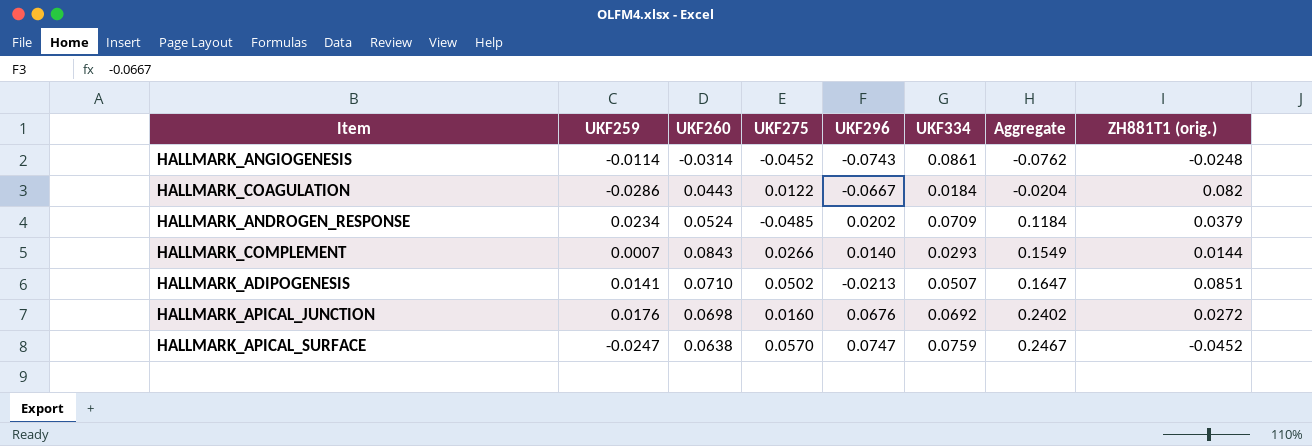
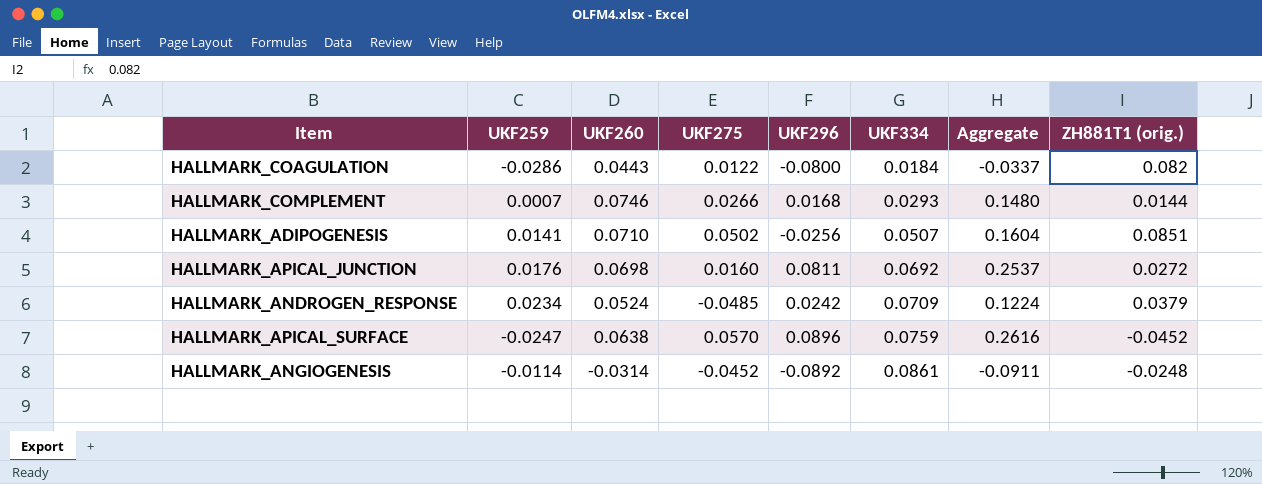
row order: Aggregate ascending -> UKF334 ascending
HALLMARK_COAGULATION | UKF296: -0.0667 -> -0.0800
HALLMARK_COAGULATION | Aggregate: -0.0204 -> -0.0337
HALLMARK_COMPLEMENT | UKF260: 0.0843 -> 0.0746
HALLMARK_COMPLEMENT | UKF296: 0.0140 -> 0.0168
HALLMARK_COMPLEMENT | Aggregate: 0.1549 -> 0.1480
HALLMARK_ADIPOGENESIS | UKF296: -0.0213 -> -0.0256
HALLMARK_ADIPOGENESIS | Aggregate: 0.1647 -> 0.1604
HALLMARK_APICAL_JUNCTION | UKF296: 0.0676 -> 0.0811
HALLMARK_APICAL_JUNCTION | Aggregate: 0.2402 -> 0.2537
HALLMARK_ANDROGEN_RESPONSE | UKF296: 0.0202 -> 0.0242
HALLMARK_ANDROGEN_RESPONSE | Aggregate: 0.1184 -> 0.1224
HALLMARK_APICAL_SURFACE | UKF296: 0.0747 -> 0.0896
HALLMARK_APICAL_SURFACE | Aggregate: 0.2467 -> 0.2616
HALLMARK_ANGIOGENESIS | UKF296: -0.0743 -> -0.0892
HALLMARK_ANGIOGENESIS | Aggregate: -0.0762 -> -0.0911

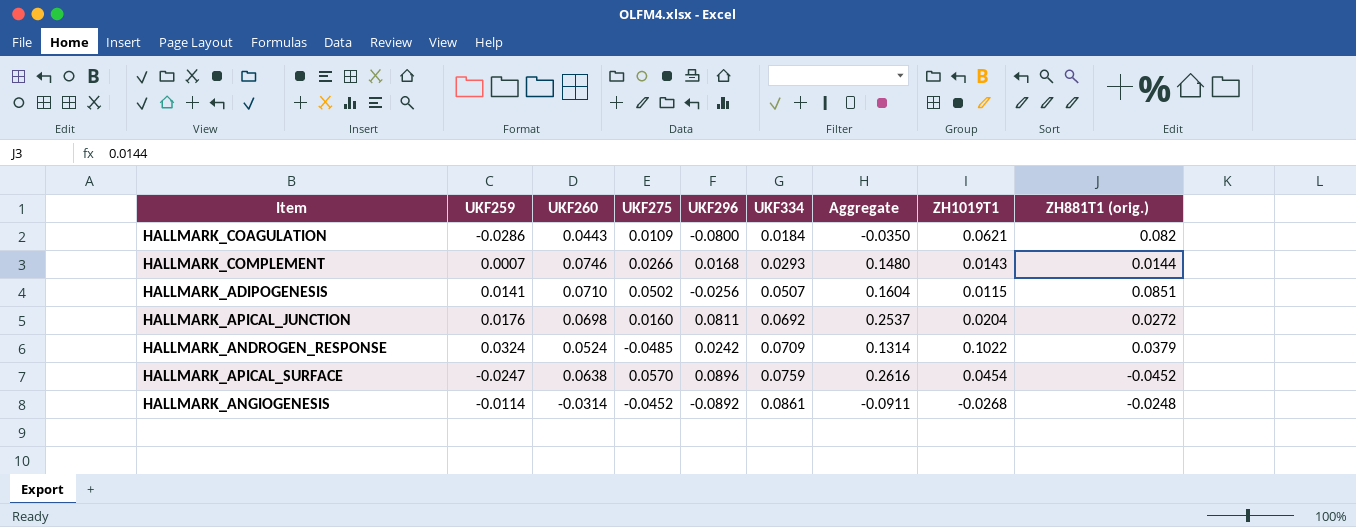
column ZH1019T1 | position: none -> 8
HALLMARK_COAGULATION | UKF275: 0.0122 -> 0.0109
HALLMARK_COAGULATION | Aggregate: -0.0337 -> -0.0350
HALLMARK_ANDROGEN_RESPONSE | UKF259: 0.0234 -> 0.0324
HALLMARK_ANDROGEN_RESPONSE | Aggregate: 0.1224 -> 0.1314

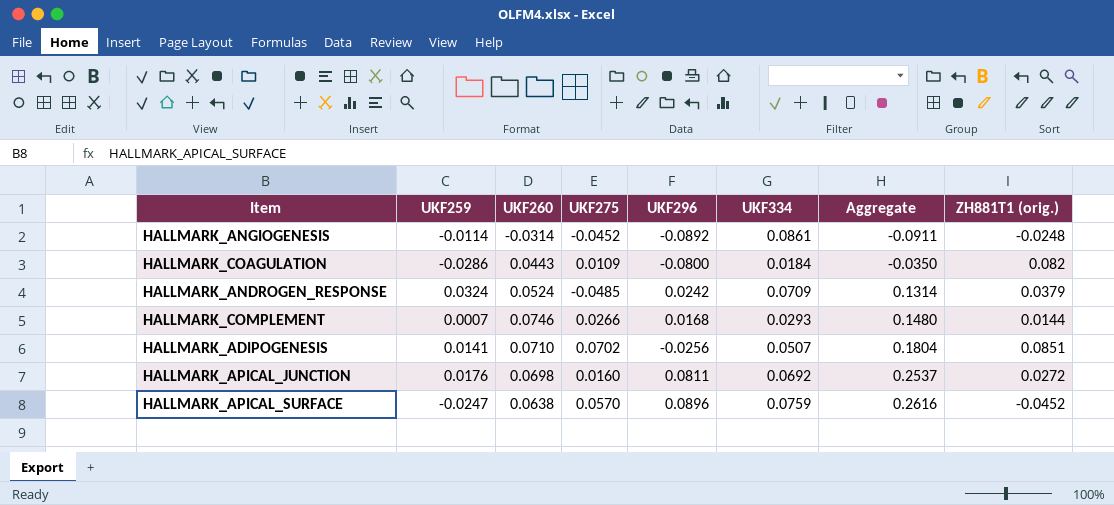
row order: UKF334 ascending -> Aggregate ascending
column ZH1019T1 | position: 8 -> none
HALLMARK_ADIPOGENESIS | UKF275: 0.0502 -> 0.0702
HALLMARK_ADIPOGENESIS | Aggregate: 0.1604 -> 0.1804

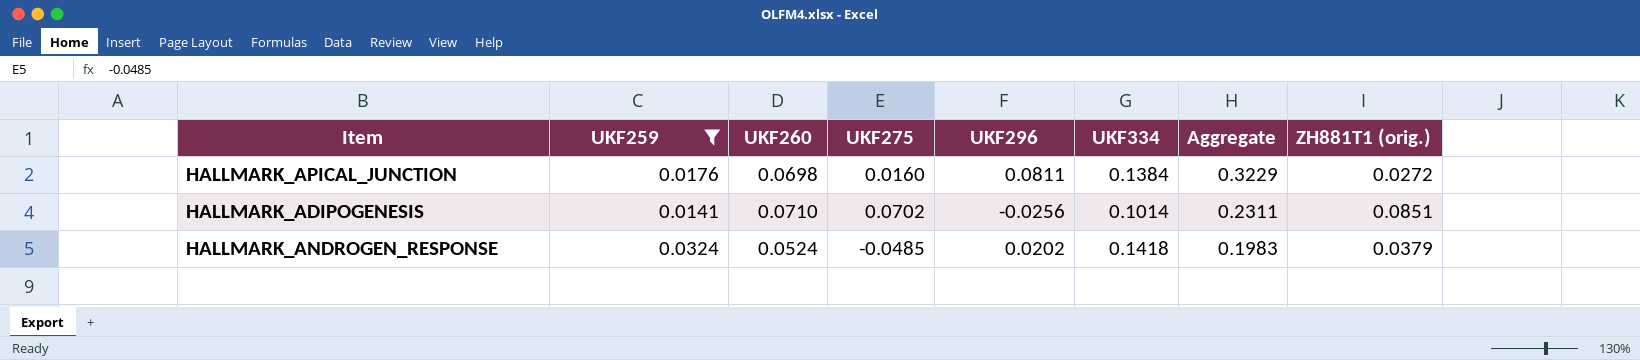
filter: none -> UKF259 >= 0.0141
row order: Aggregate ascending -> Aggregate descending
HALLMARK_APICAL_JUNCTION | UKF334: 0.0692 -> 0.1384
HALLMARK_APICAL_JUNCTION | Aggregate: 0.2537 -> 0.3229
HALLMARK_ADIPOGENESIS | UKF334: 0.0507 -> 0.1014
HALLMARK_ADIPOGENESIS | Aggregate: 0.1804 -> 0.2311
HALLMARK_ANDROGEN_RESPONSE | UKF296: 0.0242 -> 0.0202
HALLMARK_ANDROGEN_RESPONSE | UKF334: 0.0709 -> 0.1418
HALLMARK_ANDROGEN_RESPONSE | Aggregate: 0.1314 -> 0.1983

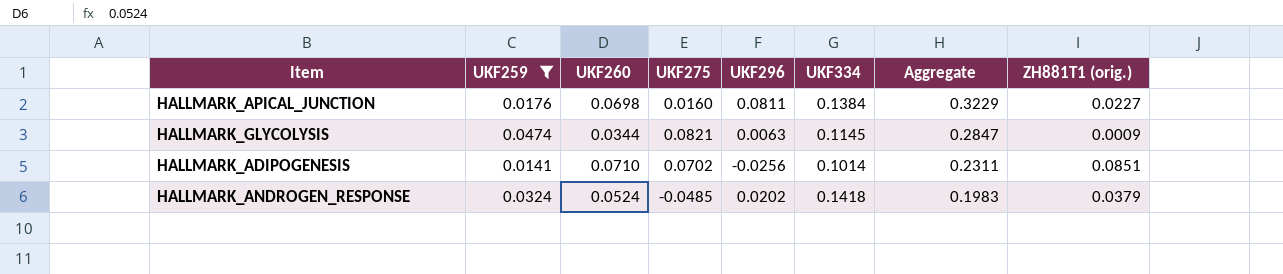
HALLMARK_APICAL_JUNCTION | ZH881T1 (orig.): 0.0272 -> 0.0227
row HALLMARK_GLYCOLYSIS: none -> 0.0474 | 0.0344 | 0.0821 | 0.0063 | 0.1145 | 0.2847 | 0.0009

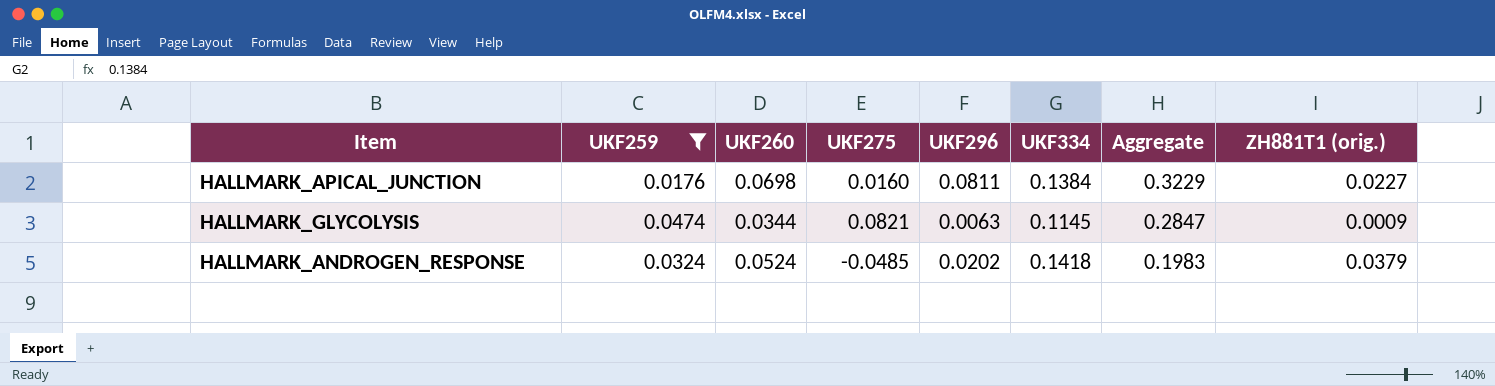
row HALLMARK_ADIPOGENESIS: 0.0141 | 0.0710 | 0.0702 | -0.0256 | 0.1014 | 0.2311 | 0.0851 -> none

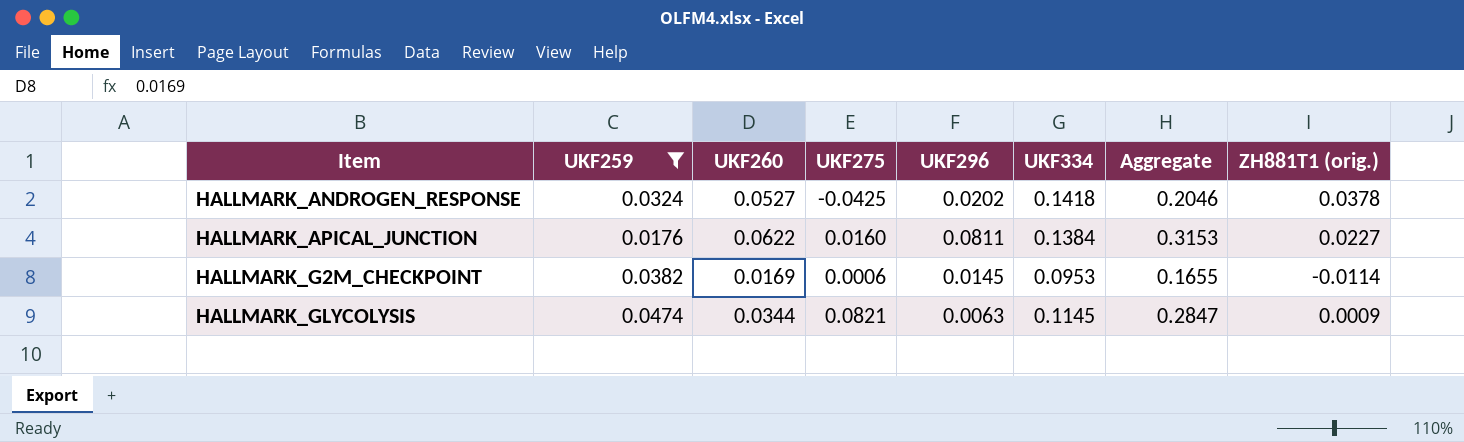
row order: Aggregate descending -> Item ascending
HALLMARK_ANDROGEN_RESPONSE | UKF260: 0.0524 -> 0.0527
HALLMARK_ANDROGEN_RESPONSE | UKF275: -0.0485 -> -0.0425
HALLMARK_ANDROGEN_RESPONSE | Aggregate: 0.1983 -> 0.2046
HALLMARK_ANDROGEN_RESPONSE | ZH881T1 (orig.): 0.0379 -> 0.0378
HALLMARK_APICAL_JUNCTION | UKF260: 0.0698 -> 0.0622
HALLMARK_APICAL_JUNCTION | Aggregate: 0.3229 -> 0.3153
row HALLMARK_G2M_CHECKPOINT: none -> 0.0382 | 0.0169 | 0.0006 | 0.0145 | 0.0953 | 0.1655 | -0.0114

